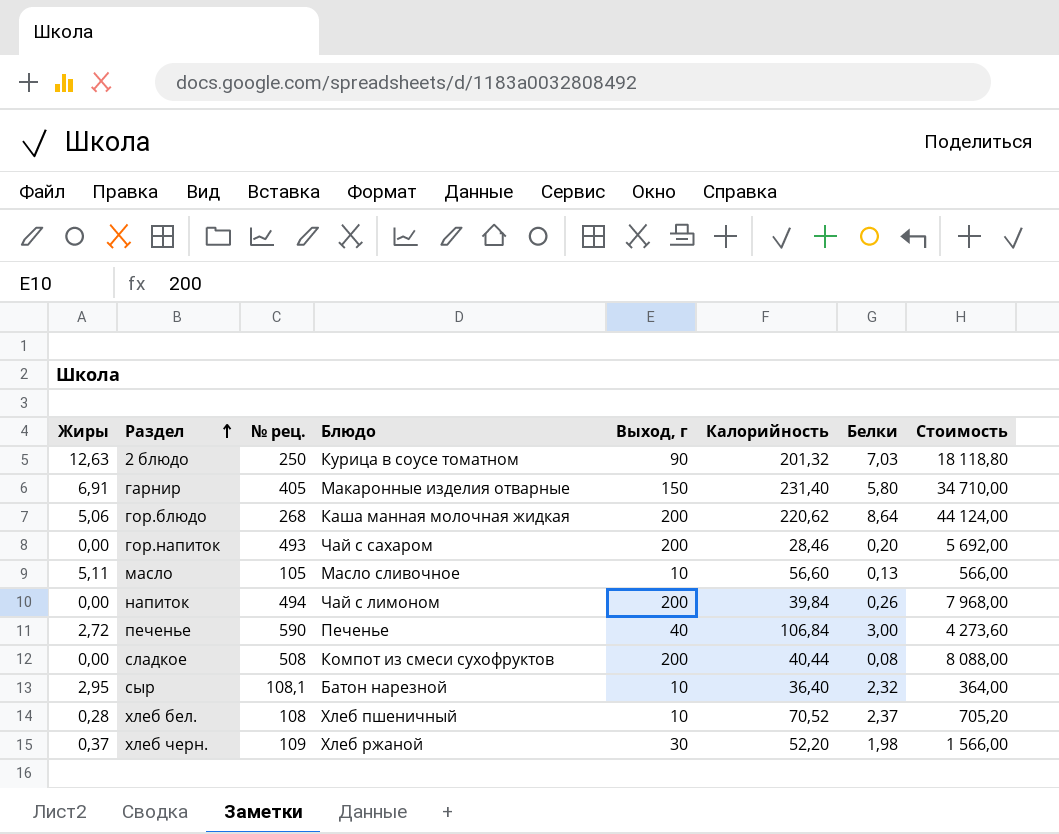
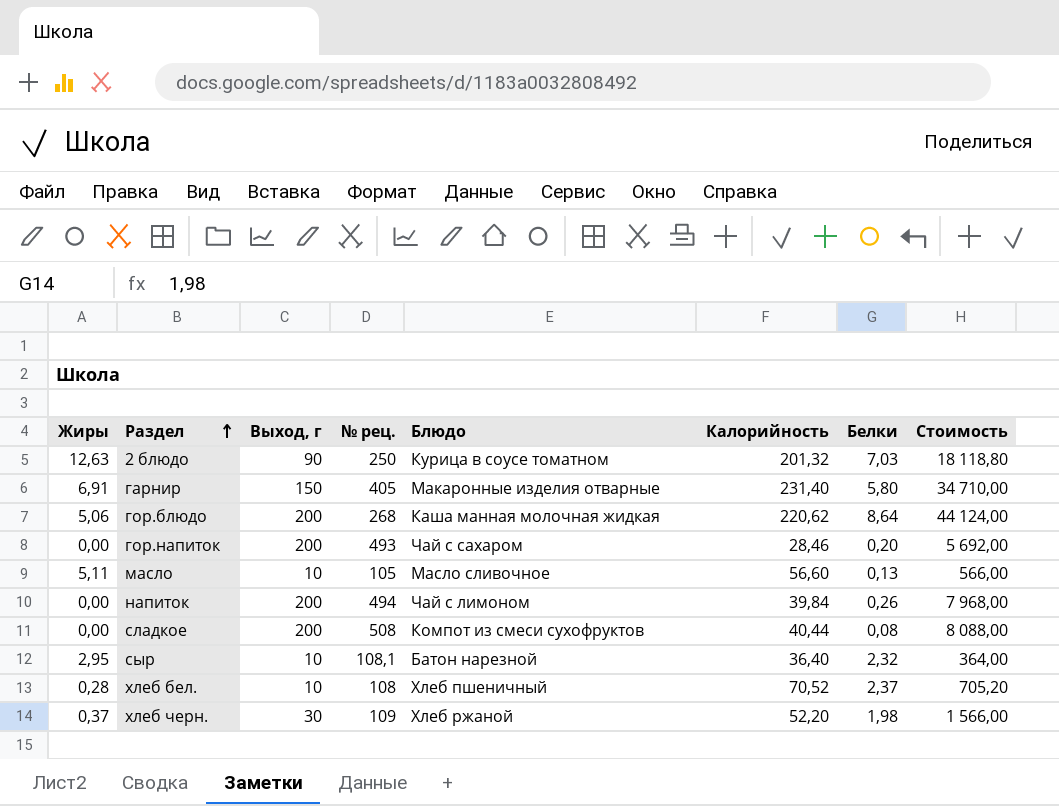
column Выход, г | position: 5 -> 3
row печенье: 2,72 | 590 | Печенье | 40 | 106,84 | 3,00 | 4 273,60 -> none

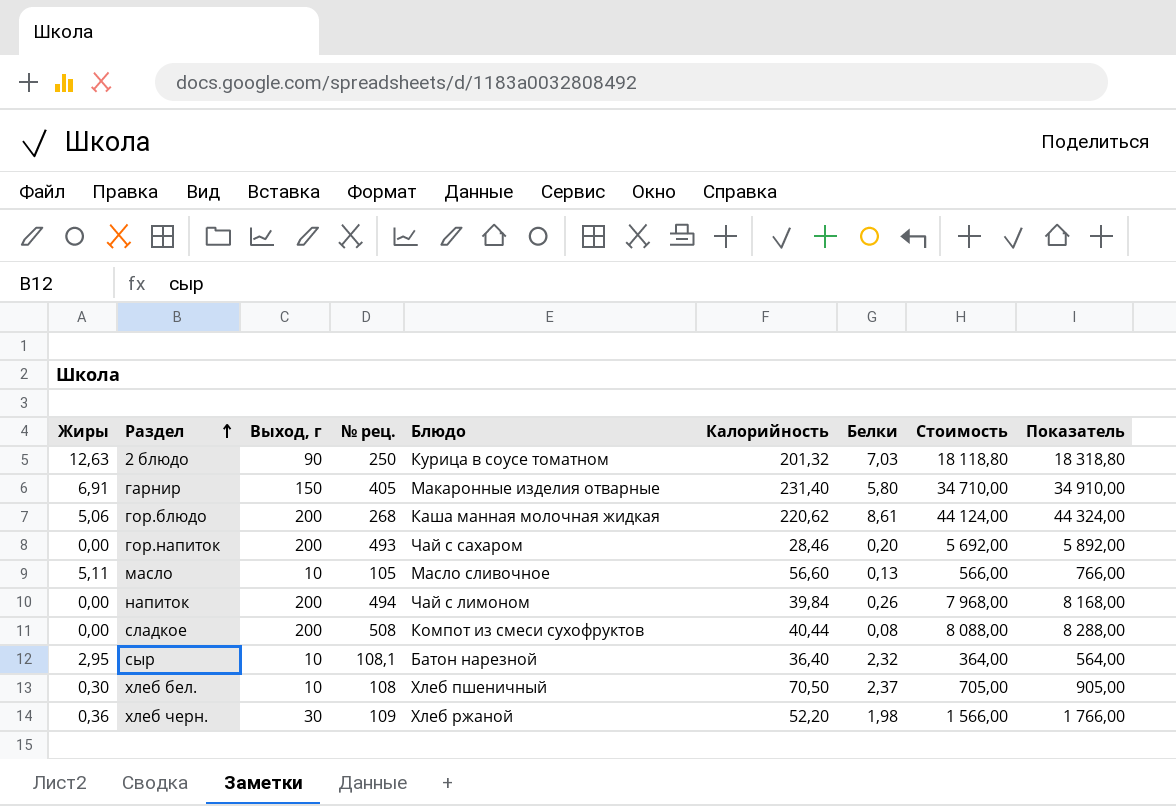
column Показатель | formula: none -> [Стоимость] + 200
гор.блюдо | Белки: 8,64 -> 8,61
хлеб бел. | Жиры: 0,28 -> 0,30
хлеб бел. | Калорийность: 70,52 -> 70,50
хлеб бел. | Стоимость: 705,20 -> 705,00
хлеб черн. | Жиры: 0,37 -> 0,36

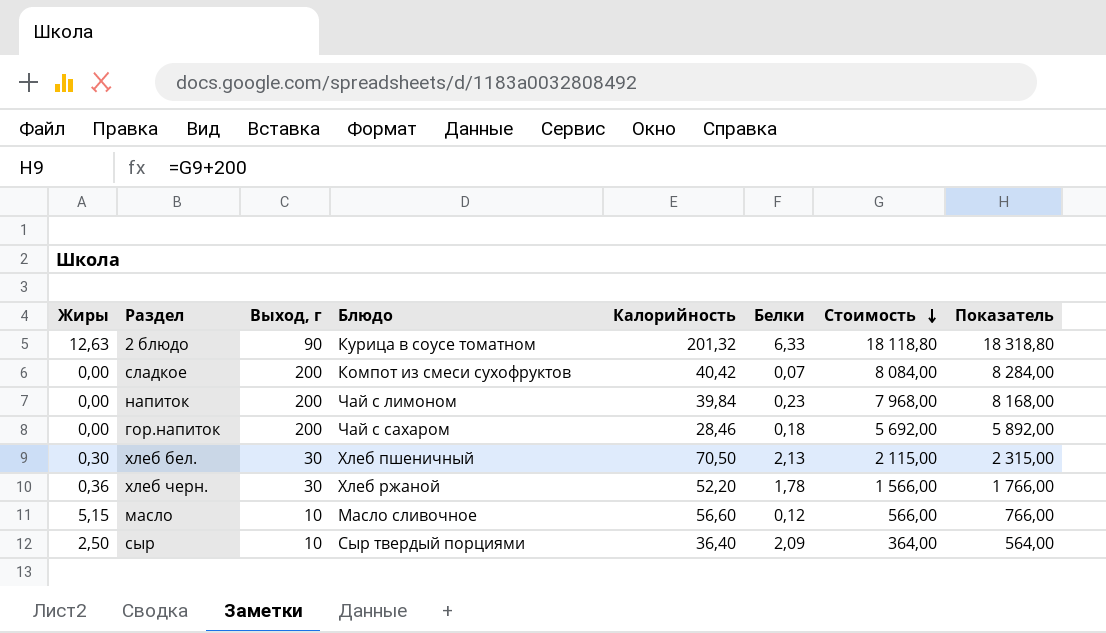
row order: Раздел ascending -> Стоимость descending
column № рец. | position: 4 -> none
row гарнир: 6,91 | 150 | 405 | Макаронные изделия отварные | 231,40 | 5,80 | 34 710,00 | 34 910,00 -> none
row гор.блюдо: 5,06 | 200 | 268 | Каша манная молочная жидкая | 220,62 | 8,61 | 44 124,00 | 44 324,00 -> none
2 блюдо | Белки: 7,03 -> 6,33
сладкое | Калорийность: 40,44 -> 40,42
сладкое | Белки: 0,08 -> 0,07
сладкое | Стоимость: 8 088,00 -> 8 084,00
сладкое | Показатель: 8 288,00 -> 8 284,00
напиток | Белки: 0,26 -> 0,23
гор.напиток | Белки: 0,20 -> 0,18
хлеб бел. | Выход, г: 10 -> 30
хлеб бел. | Белки: 2,37 -> 2,13
хлеб бел. | Стоимость: 705,00 -> 2 115,00
хлеб бел. | Показатель: 905,00 -> 2 315,00
хлеб черн. | Белки: 1,98 -> 1,78
масло | Жиры: 5,11 -> 5,15
масло | Белки: 0,13 -> 0,12
сыр | Жиры: 2,95 -> 2,50
сыр | Блюдо: Батон нарезной -> Сыр твердый порциями
сыр | Белки: 2,32 -> 2,09

